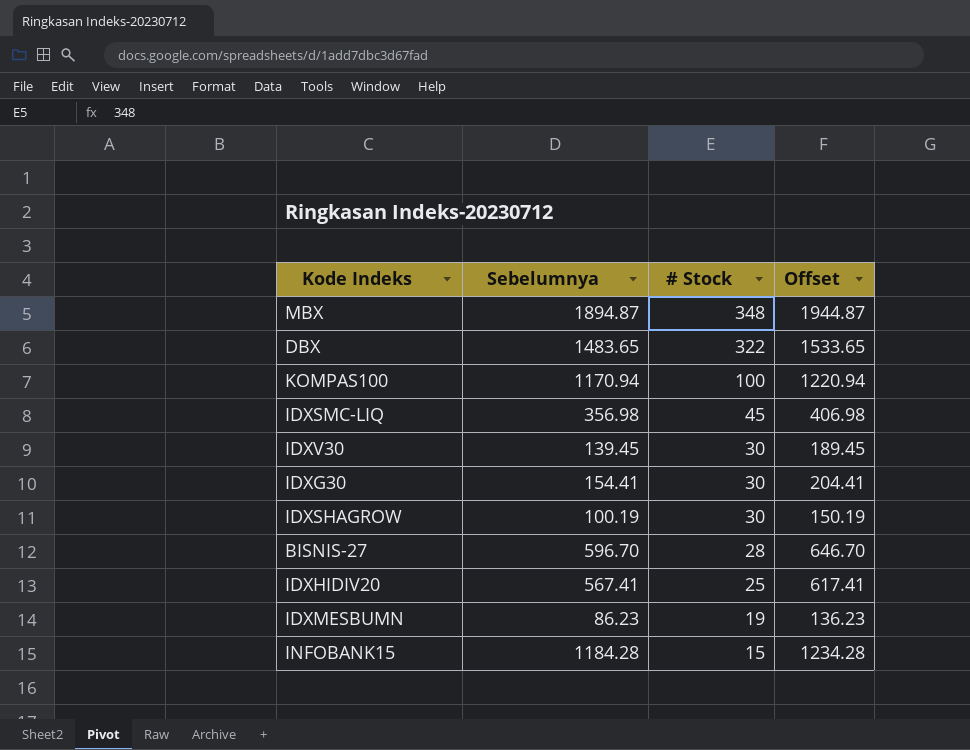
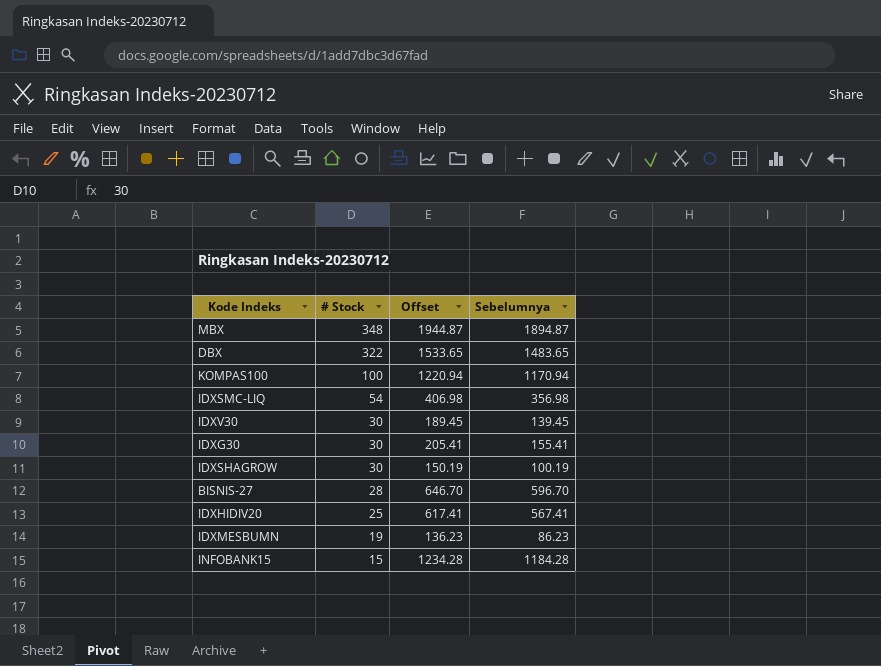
column Sebelumnya | position: 2 -> 4
IDXSMC-LIQ | # Stock: 45 -> 54
IDXG30 | Offset: 204.41 -> 205.41
IDXG30 | Sebelumnya: 154.41 -> 155.41

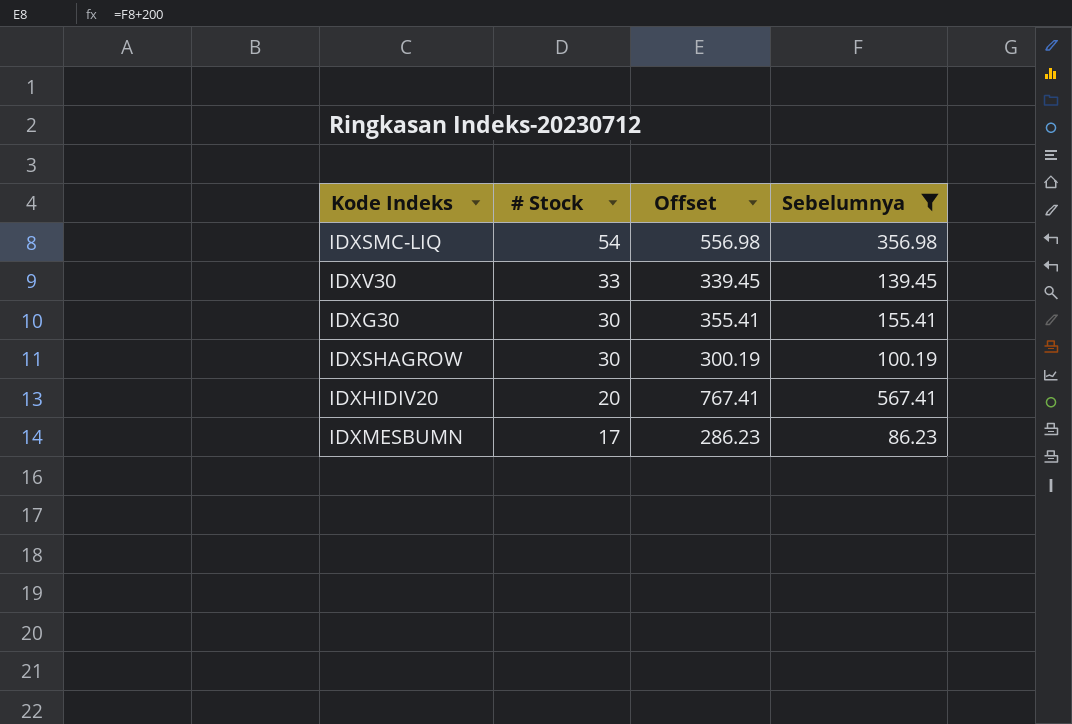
filter: none -> Sebelumnya <= 567.41
column Offset | formula: [Sebelumnya] + 50 -> [Sebelumnya] + 200
IDXV30 | # Stock: 30 -> 33
IDXHIDIV20 | # Stock: 25 -> 20
IDXMESBUMN | # Stock: 19 -> 17

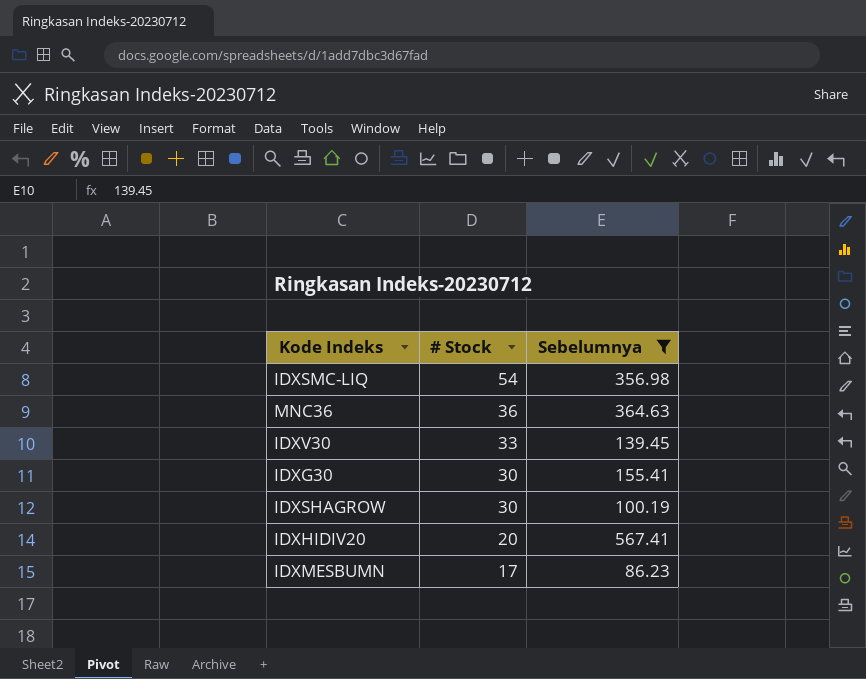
column Offset | formula: [Sebelumnya] + 200 -> none
row MNC36: none -> 36 | 364.63

